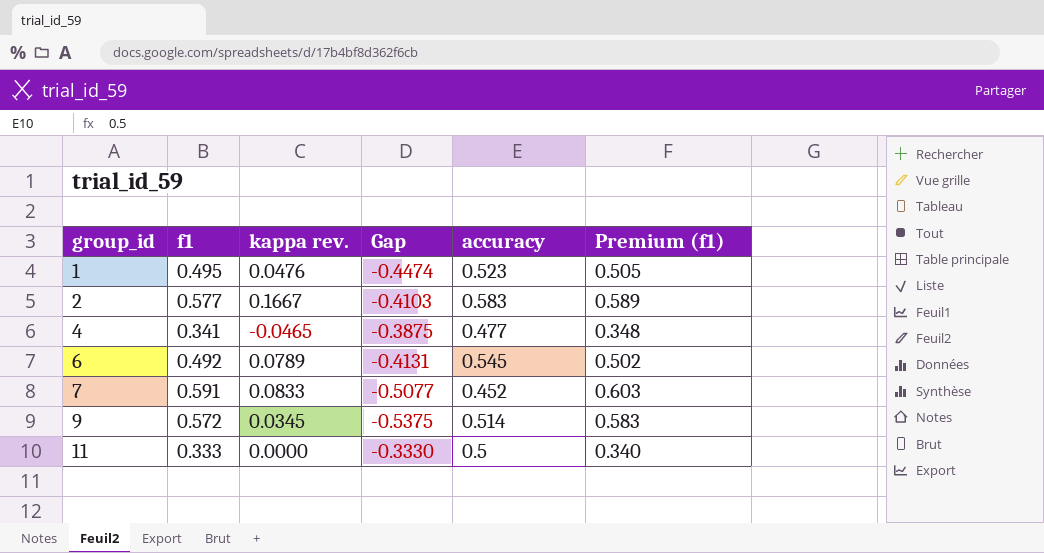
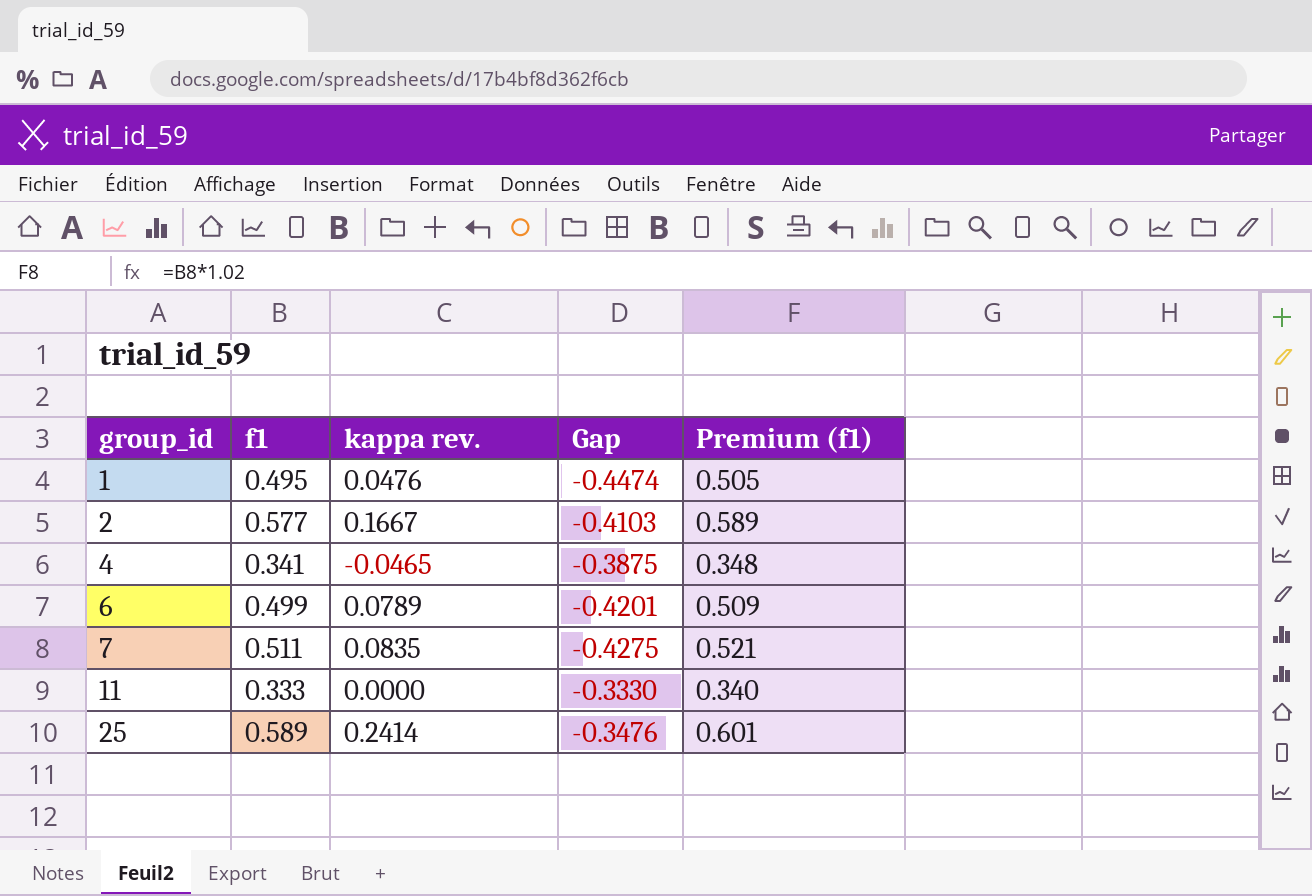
column accuracy | position: 5 -> none
row 9: 0.572 | 0.0345 | -0.5375 | 0.514 | 0.583 -> none
6 | f1: 0.492 -> 0.499
6 | Gap: -0.4131 -> -0.4201
6 | Premium (f1): 0.502 -> 0.509
7 | f1: 0.591 -> 0.511
7 | kappa rev.: 0.0833 -> 0.0835
7 | Gap: -0.5077 -> -0.4275
7 | Premium (f1): 0.603 -> 0.521
row 25: none -> 0.589 | 0.2414 | -0.3476 | 0.601

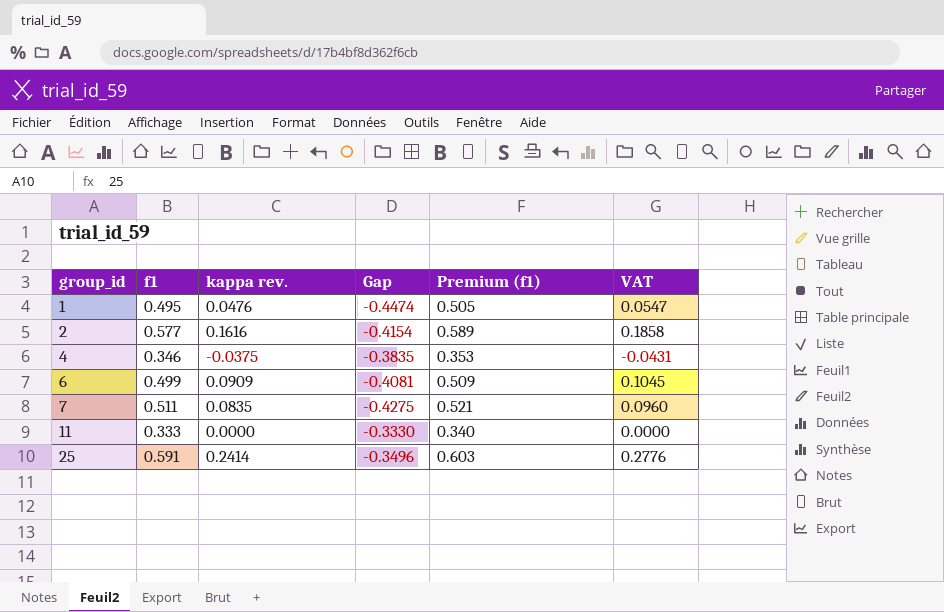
column VAT | formula: none -> [kappa rev.] * 1.15
2 | kappa rev.: 0.1667 -> 0.1616
2 | Gap: -0.4103 -> -0.4154
4 | f1: 0.341 -> 0.346
4 | kappa rev.: -0.0465 -> -0.0375
4 | Gap: -0.3875 -> -0.3835
4 | Premium (f1): 0.348 -> 0.353
6 | kappa rev.: 0.0789 -> 0.0909
6 | Gap: -0.4201 -> -0.4081
25 | f1: 0.589 -> 0.591
25 | Gap: -0.3476 -> -0.3496
25 | Premium (f1): 0.601 -> 0.603

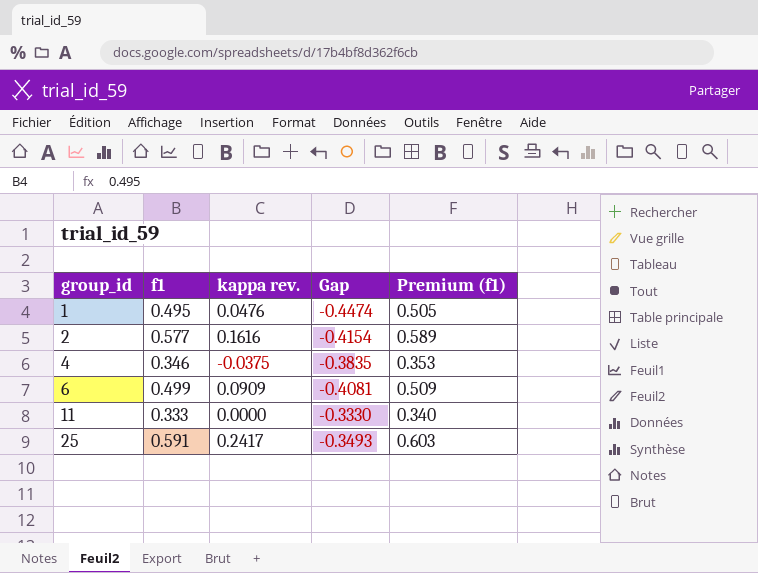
column VAT | formula: [kappa rev.] * 1.15 -> none
row 7: 0.511 | 0.0835 | -0.4275 | 0.521 | 0.0960 -> none
25 | kappa rev.: 0.2414 -> 0.2417
25 | Gap: -0.3496 -> -0.3493

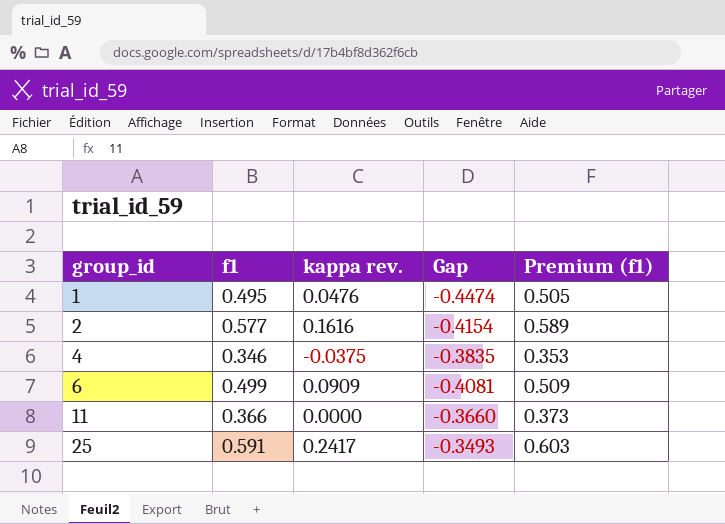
11 | f1: 0.333 -> 0.366
11 | Gap: -0.3330 -> -0.3660
11 | Premium (f1): 0.340 -> 0.373

